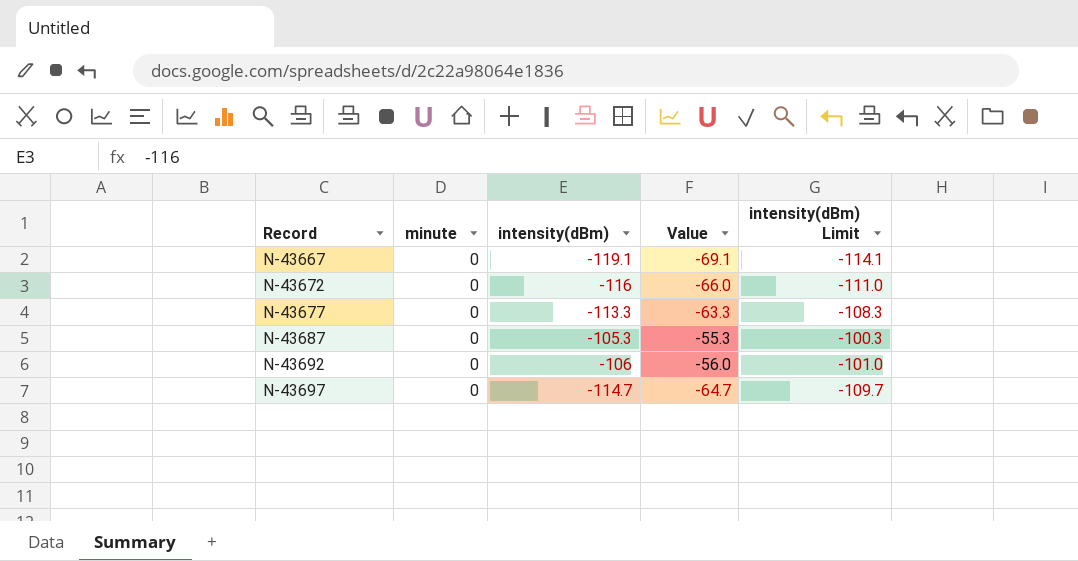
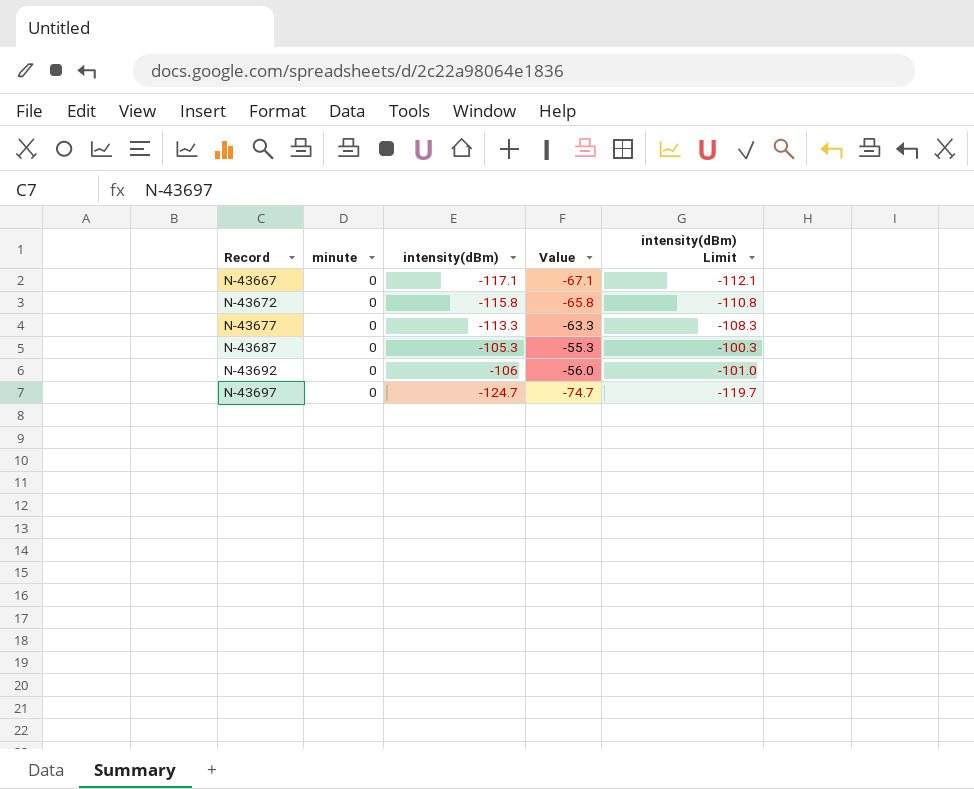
N-43667 | intensity(dBm): -119.1 -> -117.1
N-43667 | Value: -69.1 -> -67.1
N-43667 | intensity(dBm) Limit: -114.1 -> -112.1
N-43672 | intensity(dBm): -116 -> -115.8
N-43672 | Value: -66.0 -> -65.8
N-43672 | intensity(dBm) Limit: -111.0 -> -110.8
N-43697 | intensity(dBm): -114.7 -> -124.7
N-43697 | Value: -64.7 -> -74.7
N-43697 | intensity(dBm) Limit: -109.7 -> -119.7

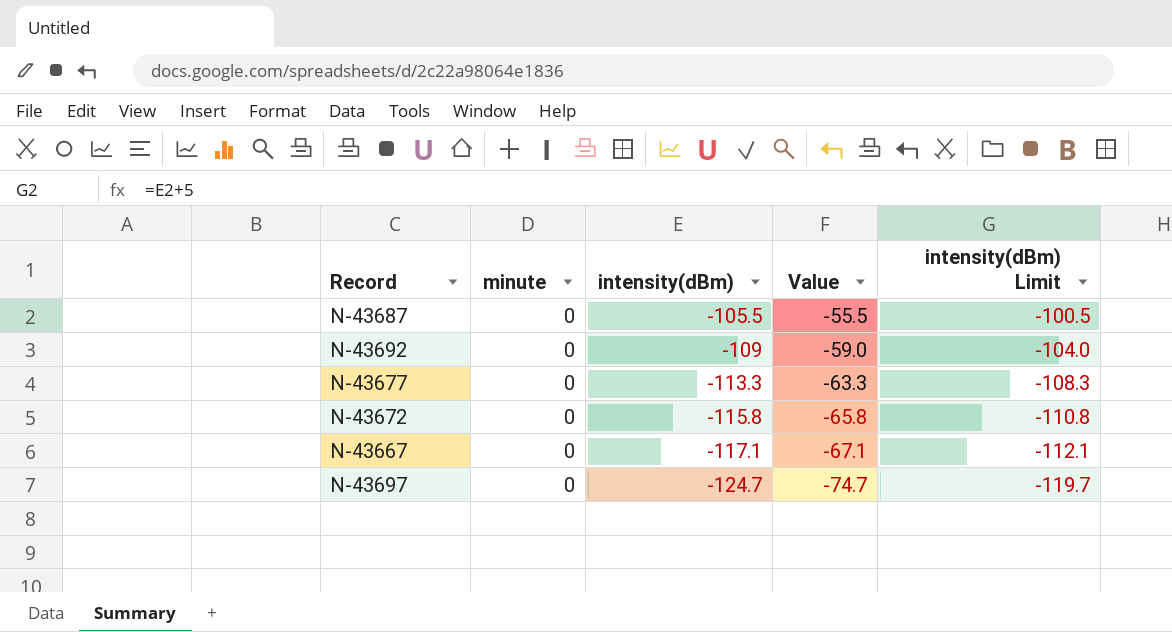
row order: Record ascending -> intensity(dBm) descending
N-43687 | intensity(dBm): -105.3 -> -105.5
N-43687 | Value: -55.3 -> -55.5
N-43687 | intensity(dBm) Limit: -100.3 -> -100.5
N-43692 | intensity(dBm): -106 -> -109
N-43692 | Value: -56.0 -> -59.0
N-43692 | intensity(dBm) Limit: -101.0 -> -104.0

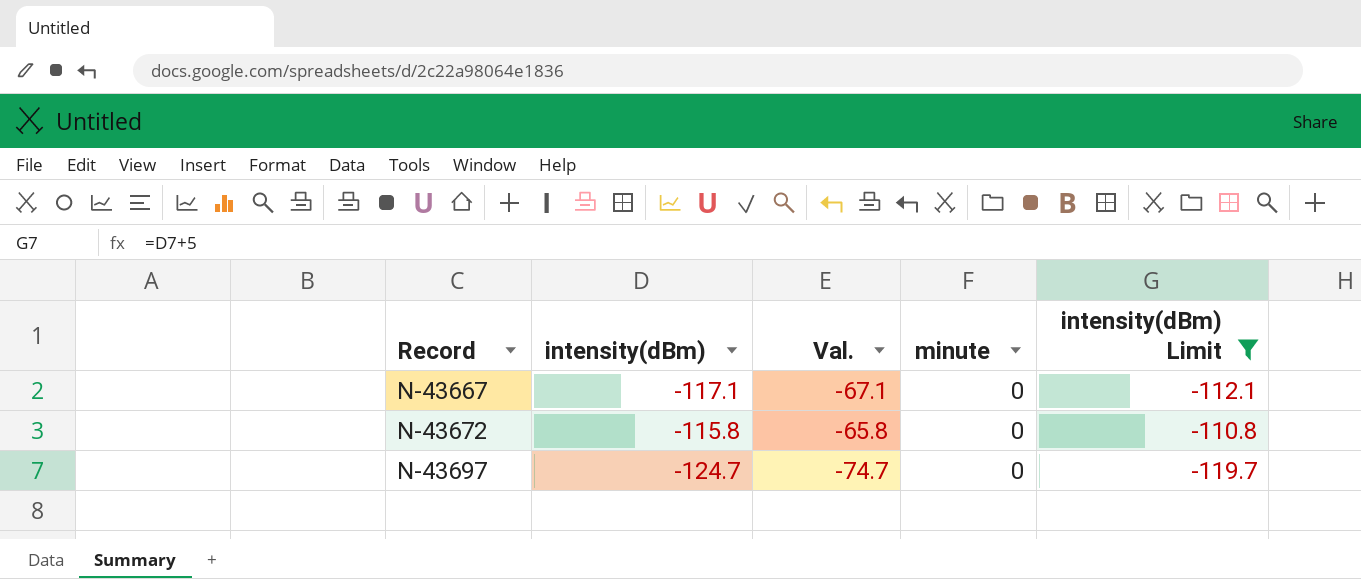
filter: none -> intensity(dBm) Limit <= -110.8
row order: intensity(dBm) descending -> Record ascending
column name: Value -> Val.
column minute | position: 2 -> 4

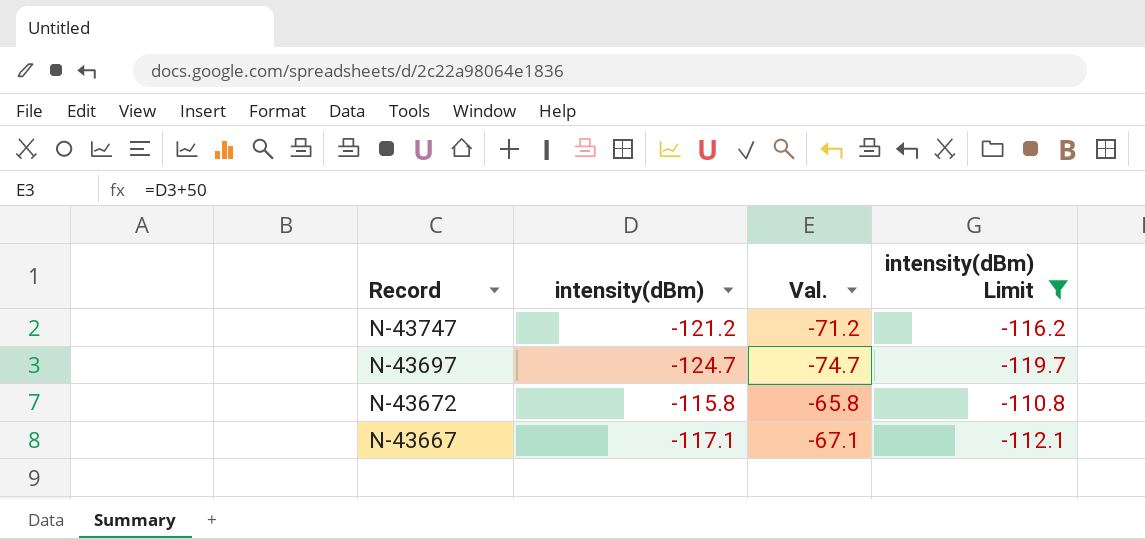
row order: Record ascending -> Record descending
column minute | position: 4 -> none
row N-43747: none -> -121.2 | -71.2 | -116.2

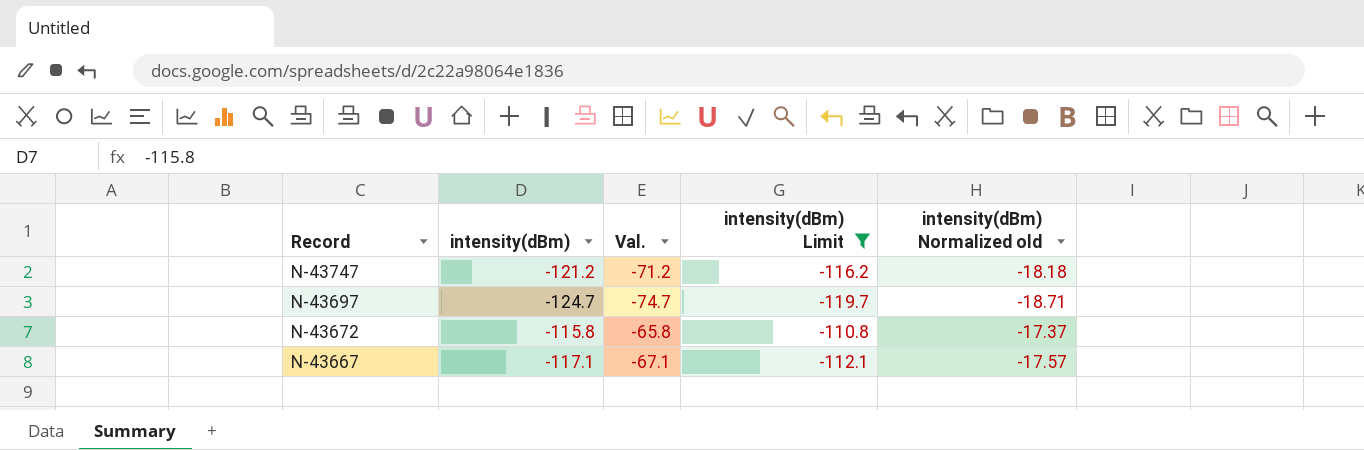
column intensity(dBm) Normalized old | formula: none -> [intensity(dBm)] * 0.15

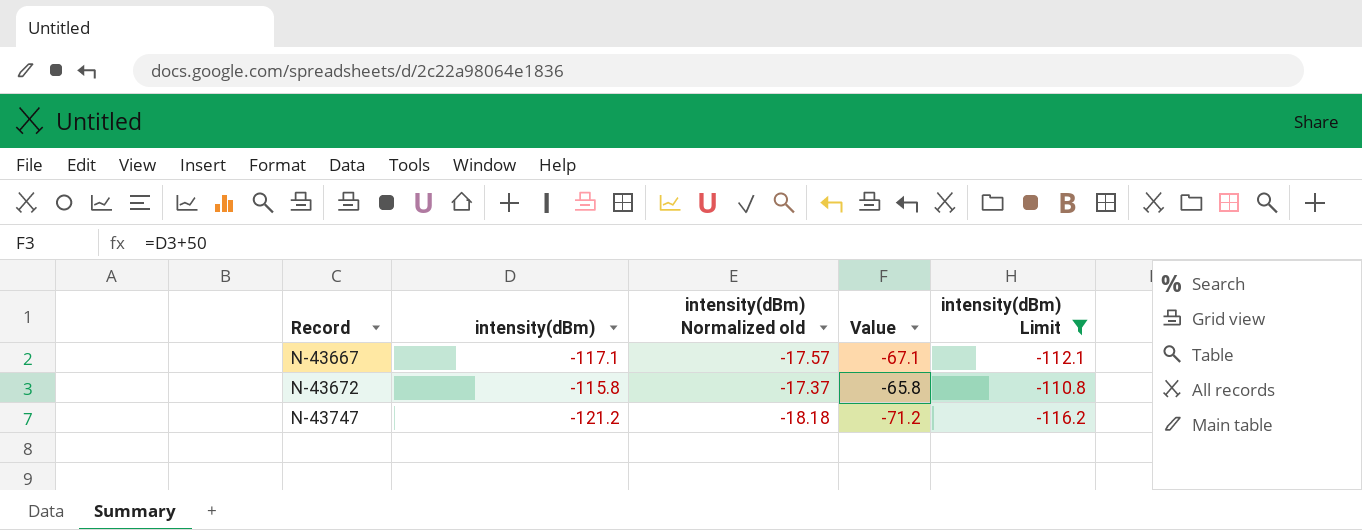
row order: Record descending -> Record ascending
column intensity(dBm) Normalized old | position: 5 -> 3
column name: Val. -> Value
row N-43697: -124.7 | -74.7 | -119.7 | -18.71 -> none

